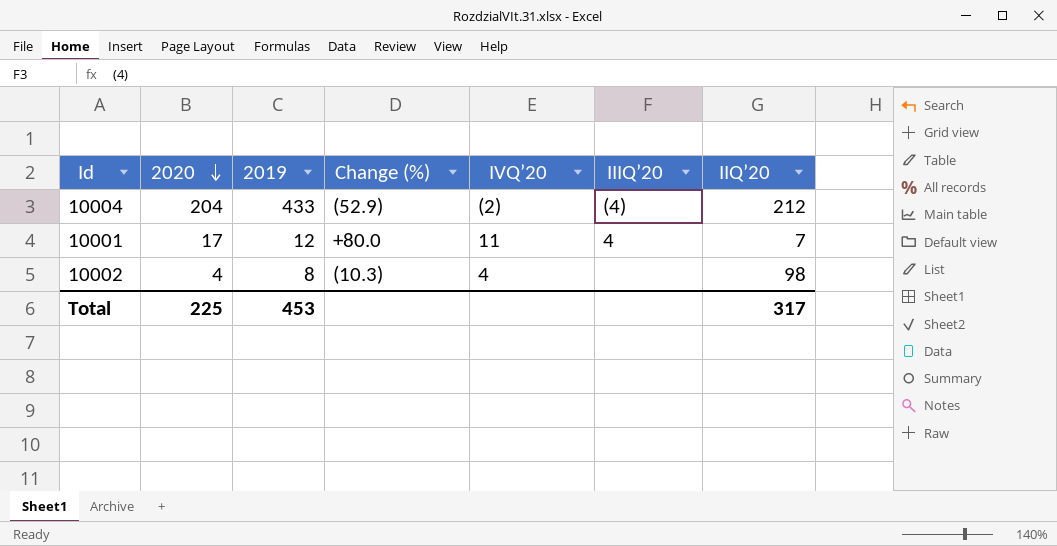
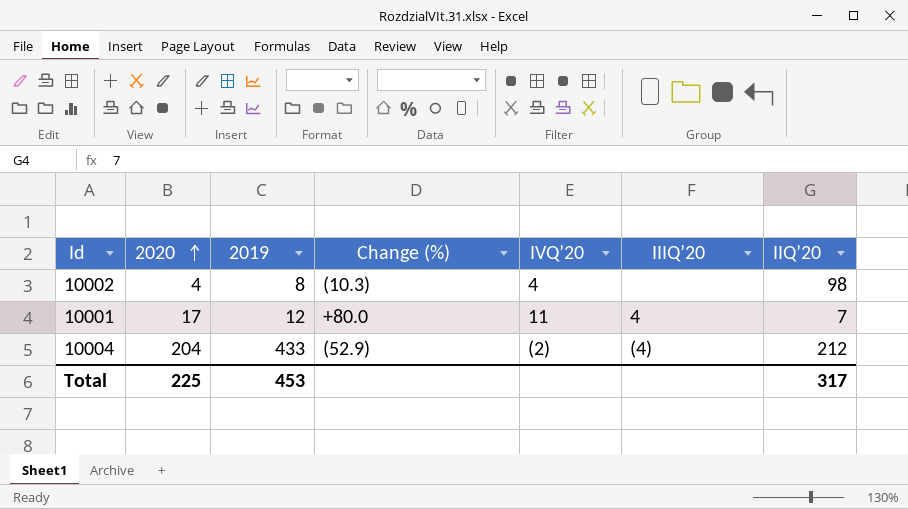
row order: 2020 descending -> 2020 ascending

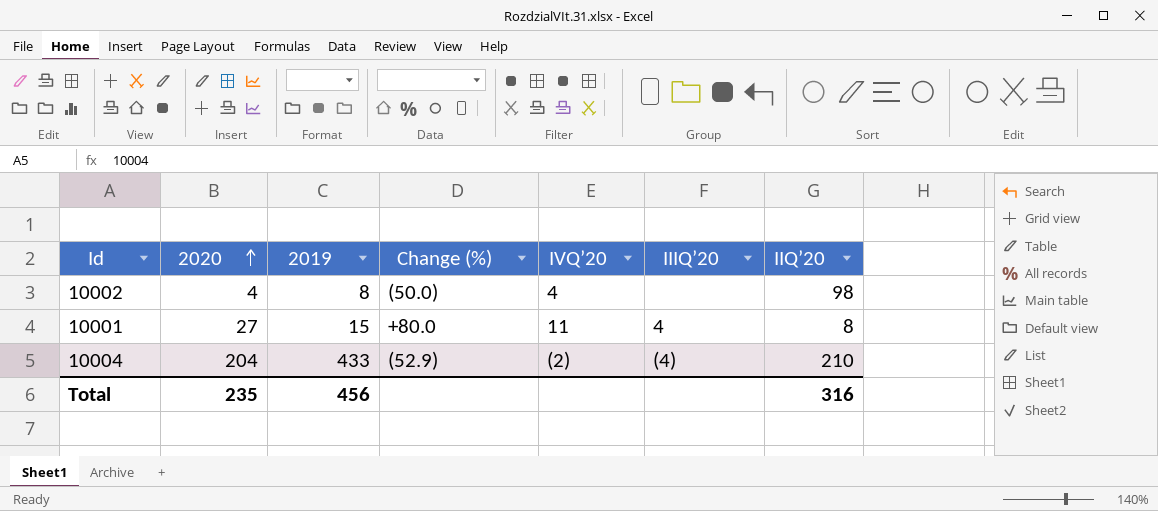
10002 | Change (%): (10.3) -> (50.0)
10001 | 2020: 17 -> 27
10001 | 2019: 12 -> 15
10001 | IIQ’20: 7 -> 8
10004 | IIQ’20: 212 -> 210
Total | 2020: 225 -> 235
Total | 2019: 453 -> 456
Total | IIQ’20: 317 -> 316

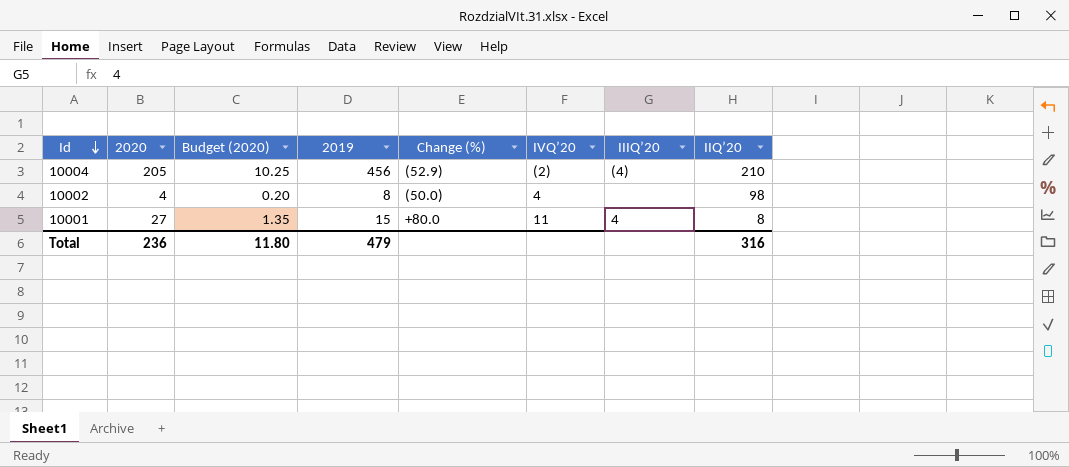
row order: 2020 ascending -> Id descending
column Budget (2020) | formula: none -> [2020] * 0.05
10004 | 2020: 204 -> 205
10004 | 2019: 433 -> 456
Total | 2020: 235 -> 236
Total | 2019: 456 -> 479

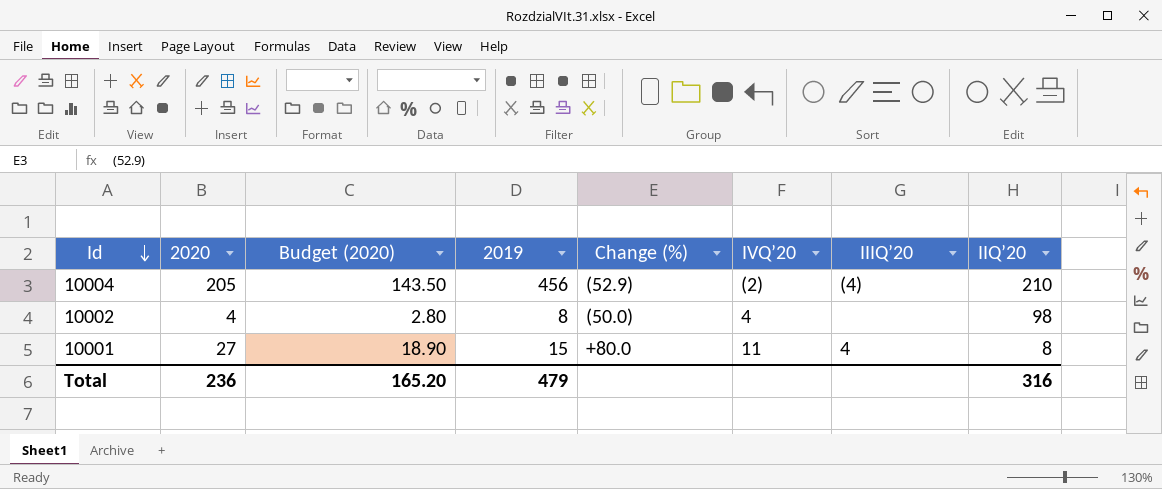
column Budget (2020) | formula: [2020] * 0.05 -> [2020] * 0.7
Total | Budget (2020): 11.80 -> 165.20

